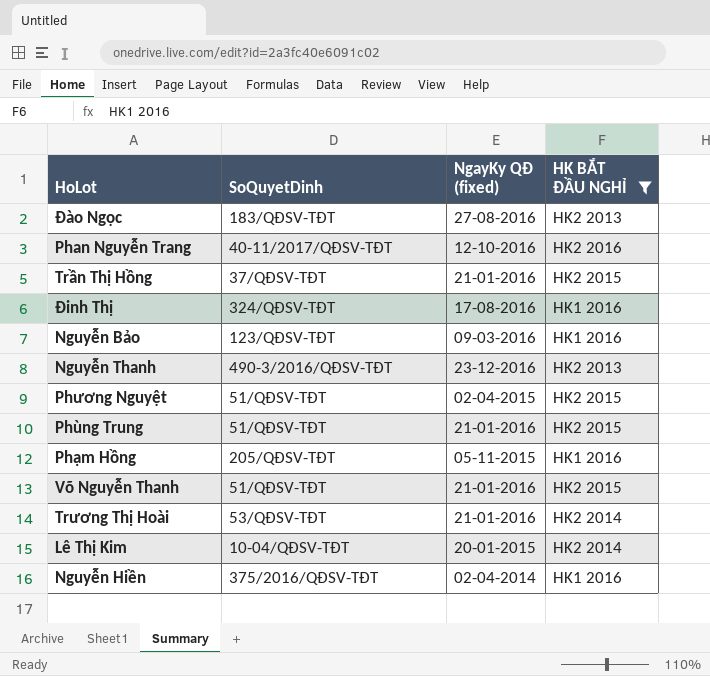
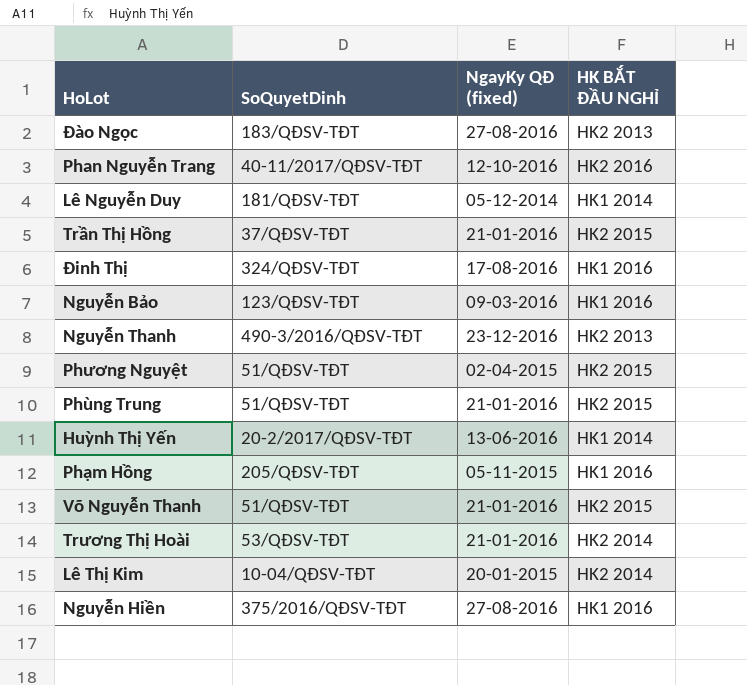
filter: HK BẮT ĐẦU NGHỈ != HK1 2014 -> none
Nguyễn Hiền | NgayKy QĐ (fixed): 02-04-2014 -> 27-08-2016

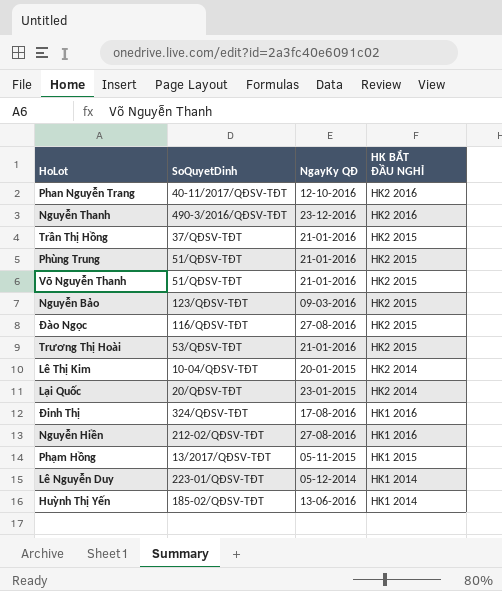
row order: none -> HK BẮT ĐẦU NGHỈ descending
column name: NgayKy QĐ (fixed) -> NgayKy QĐ
row Phương Nguyệt: 51/QĐSV-TĐT | 02-04-2015 | HK2 2015 -> none
Nguyễn Thanh | HK BẮT ĐẦU NGHỈ: HK2 2013 -> HK2 2016
Nguyễn Bảo | HK BẮT ĐẦU NGHỈ: HK1 2016 -> HK2 2015
Đào Ngọc | SoQuyetDinh: 183/QĐSV-TĐT -> 116/QĐSV-TĐT
Đào Ngọc | HK BẮT ĐẦU NGHỈ: HK2 2013 -> HK2 2015
Trương Thị Hoài | HK BẮT ĐẦU NGHỈ: HK2 2014 -> HK2 2015
row Lại Quốc: none -> 20/QĐSV-TĐT | 23-01-2015 | HK2 2014
Nguyễn Hiền | SoQuyetDinh: 375/2016/QĐSV-TĐT -> 212-02/QĐSV-TĐT
Phạm Hồng | SoQuyetDinh: 205/QĐSV-TĐT -> 13/2017/QĐSV-TĐT
Phạm Hồng | HK BẮT ĐẦU NGHỈ: HK1 2016 -> HK1 2015
Lê Nguyễn Duy | SoQuyetDinh: 181/QĐSV-TĐT -> 223-01/QĐSV-TĐT
Huỳnh Thị Yến | SoQuyetDinh: 20-2/2017/QĐSV-TĐT -> 185-02/QĐSV-TĐT

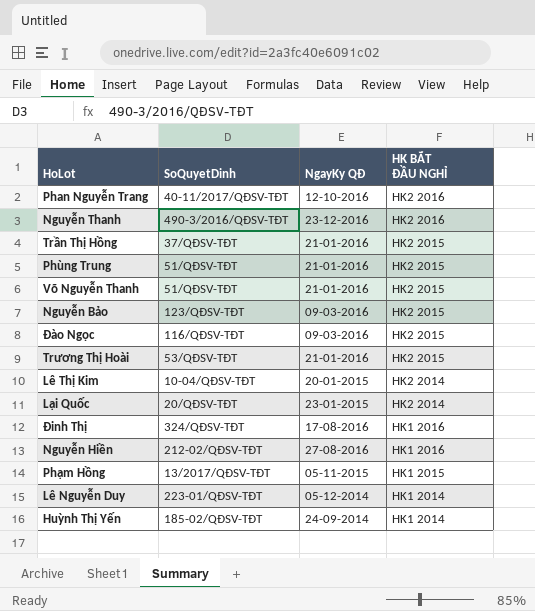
Đào Ngọc | NgayKy QĐ: 27-08-2016 -> 09-03-2016
Huỳnh Thị Yến | NgayKy QĐ: 13-06-2016 -> 24-09-2014

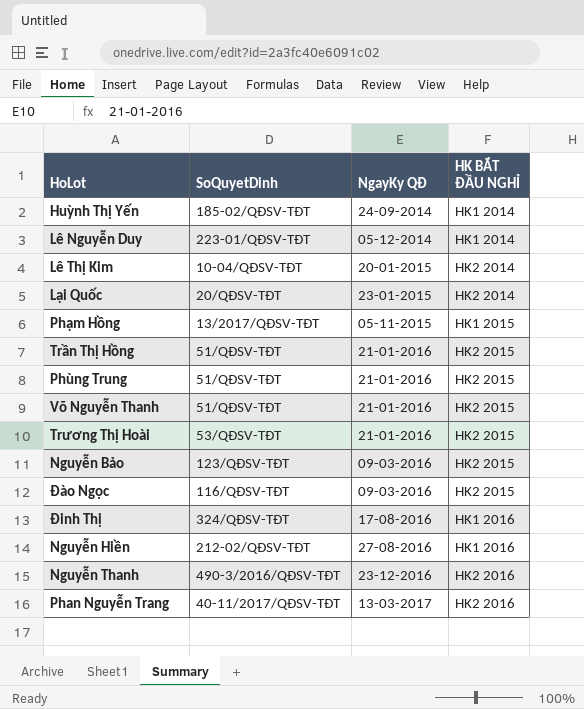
row order: HK BẮT ĐẦU NGHỈ descending -> NgayKy QĐ ascending
Trần Thị Hồng | SoQuyetDinh: 37/QĐSV-TĐT -> 51/QĐSV-TĐT
Phan Nguyễn Trang | NgayKy QĐ: 12-10-2016 -> 13-03-2017

